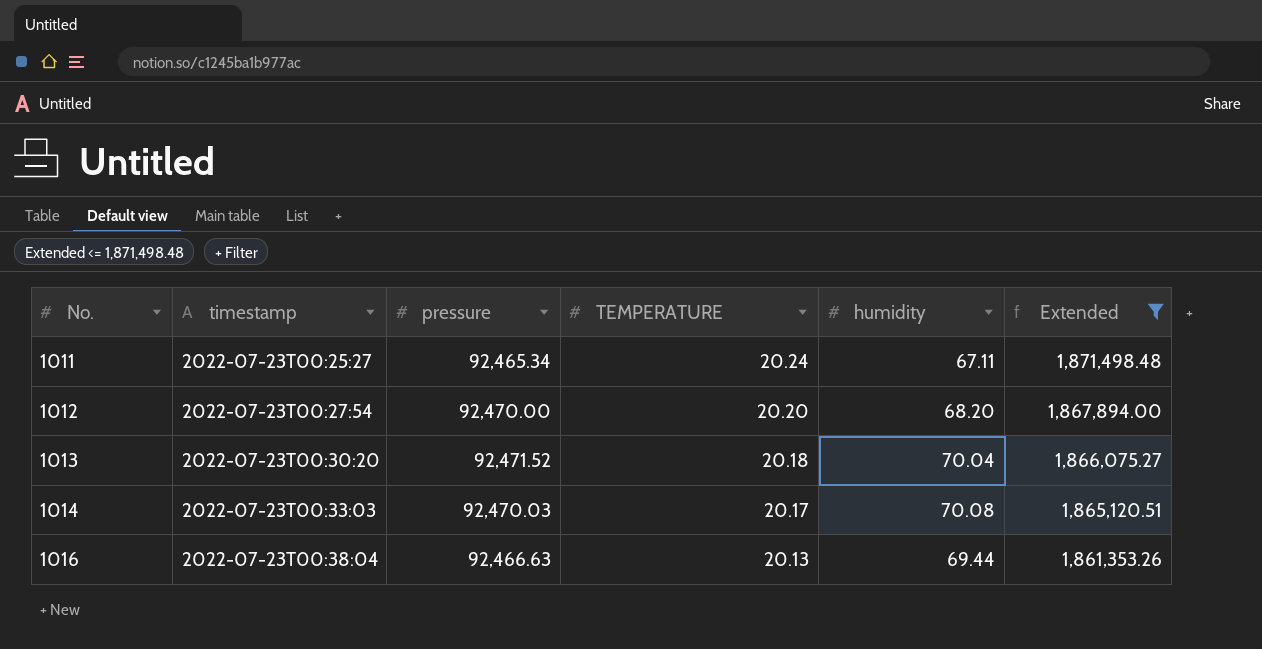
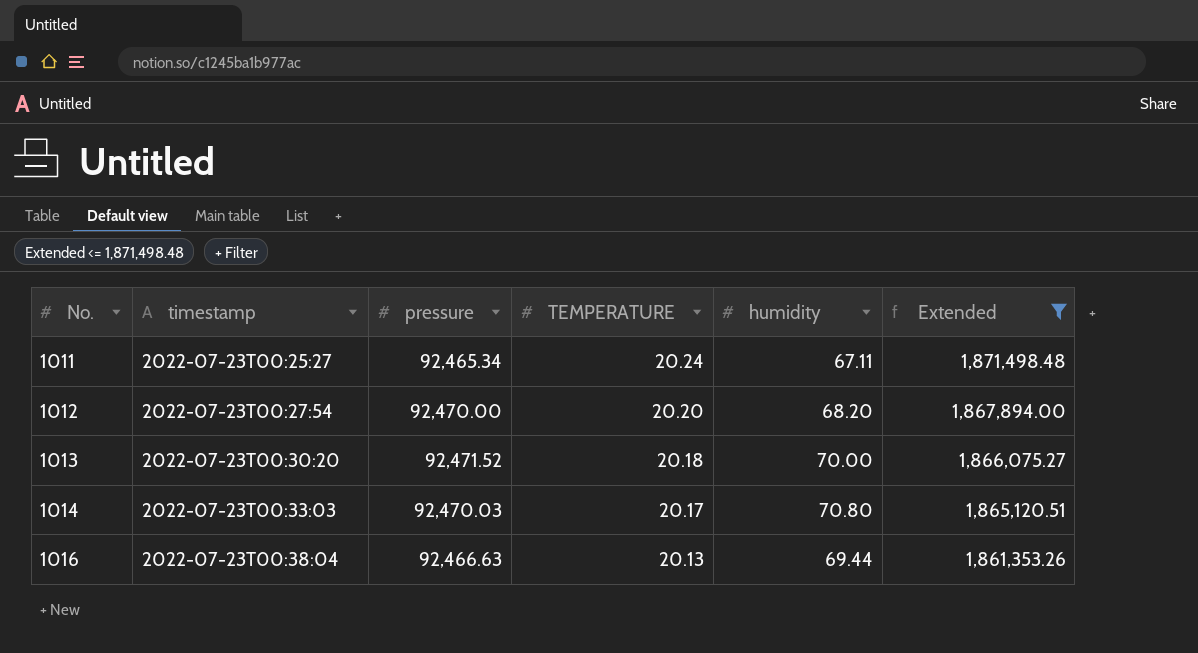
1013 | humidity: 70.04 -> 70.00
1014 | humidity: 70.08 -> 70.80

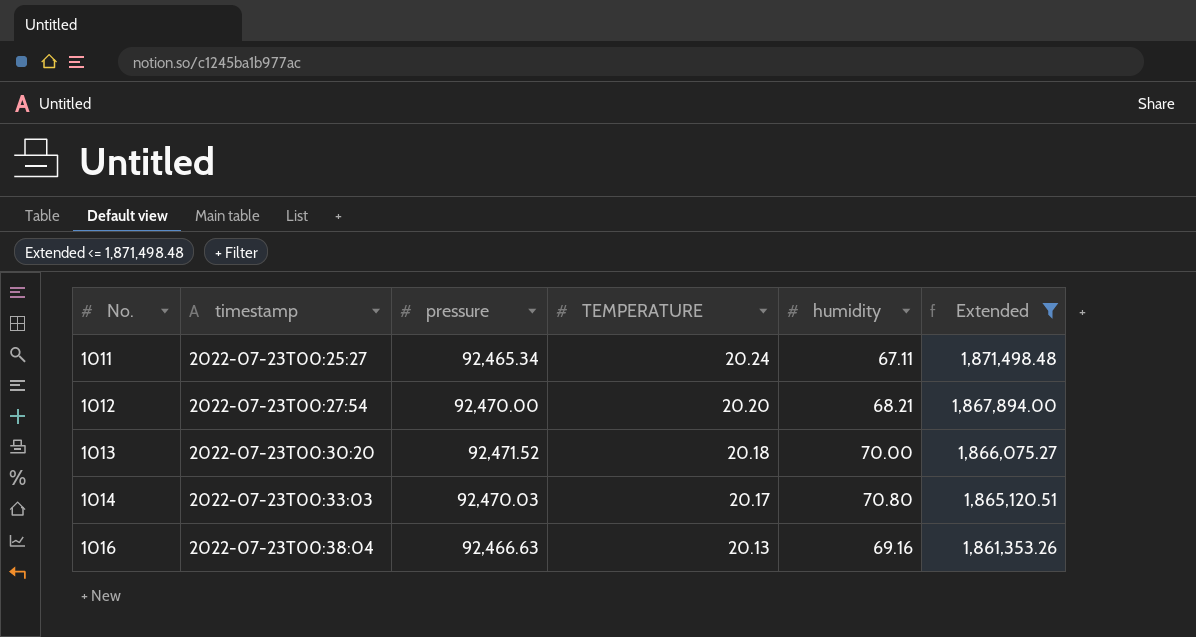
1012 | humidity: 68.20 -> 68.21
1016 | humidity: 69.44 -> 69.16

